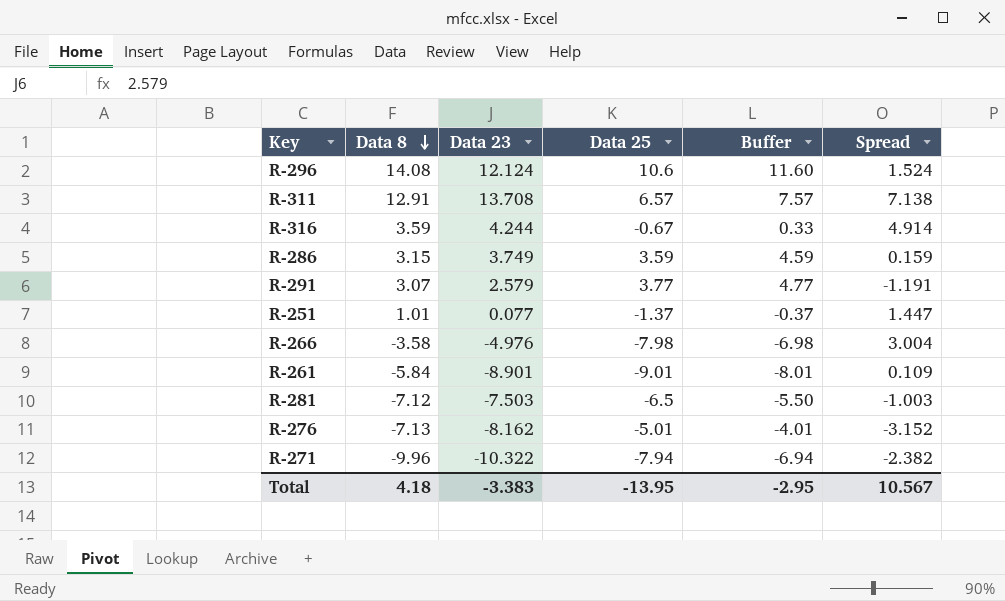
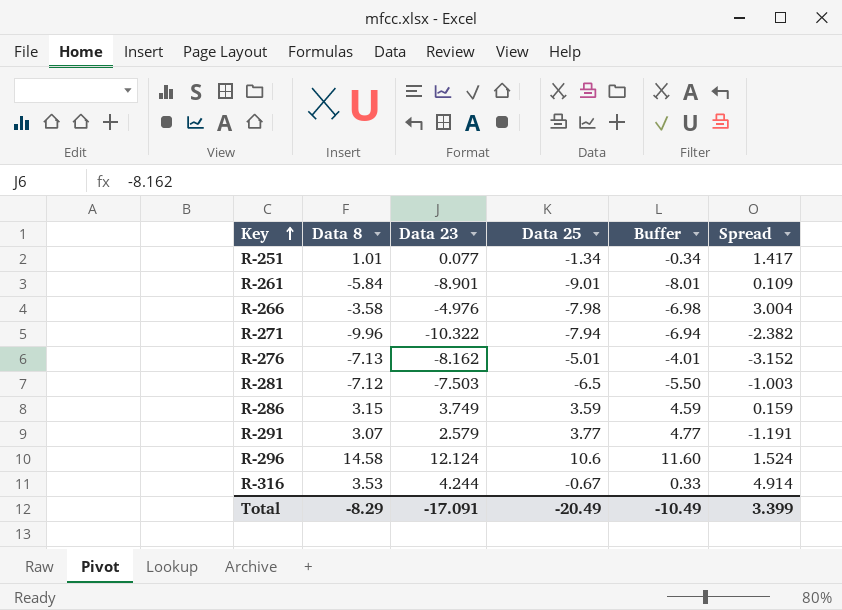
row order: Data 8 descending -> Key ascending
row R-311: 12.91 | 13.708 | 6.57 | 7.57 | 7.138 -> none
R-251 | Data 25: -1.37 -> -1.34
R-251 | Buffer: -0.37 -> -0.34
R-251 | Spread: 1.447 -> 1.417
R-296 | Data 8: 14.08 -> 14.58
R-316 | Data 8: 3.59 -> 3.53
Total | Data 8: 4.18 -> -8.29
Total | Data 23: -3.383 -> -17.091
Total | Data 25: -13.95 -> -20.49
Total | Buffer: -2.95 -> -10.49
Total | Spread: 10.567 -> 3.399

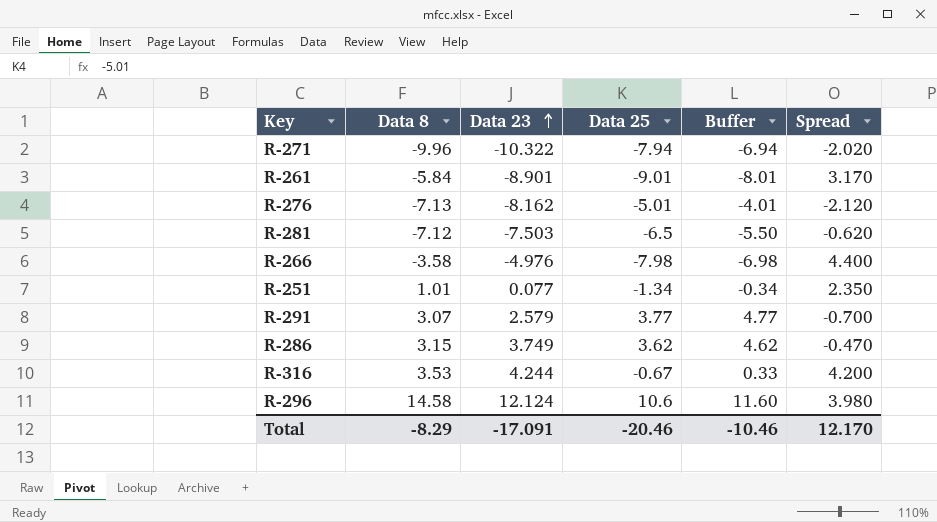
row order: Key ascending -> Data 23 ascending
column Spread | formula: [Data 23] - [Data 25] -> [Data 8] - [Data 25]
R-286 | Data 25: 3.59 -> 3.62
R-286 | Buffer: 4.59 -> 4.62
Total | Data 25: -20.49 -> -20.46
Total | Buffer: -10.49 -> -10.46
Total | Spread: 3.399 -> 12.170

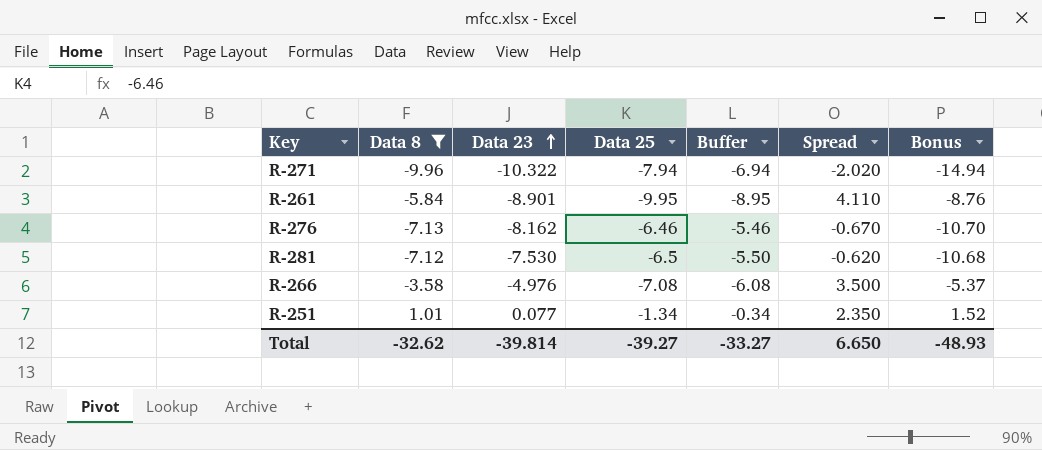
filter: none -> Data 8 <= 1.01
column Bonus | formula: none -> [Data 8] * 1.5
R-261 | Data 25: -9.01 -> -9.95
R-261 | Buffer: -8.01 -> -8.95
R-261 | Spread: 3.170 -> 4.110
R-276 | Data 25: -5.01 -> -6.46
R-276 | Buffer: -4.01 -> -5.46
R-276 | Spread: -2.120 -> -0.670
R-281 | Data 23: -7.503 -> -7.530
R-266 | Data 25: -7.98 -> -7.08
R-266 | Buffer: -6.98 -> -6.08
R-266 | Spread: 4.400 -> 3.500
Total | Data 8: -8.29 -> -32.62
Total | Data 23: -17.091 -> -39.814
Total | Data 25: -20.46 -> -39.27
Total | Buffer: -10.46 -> -33.27
Total | Spread: 12.170 -> 6.650

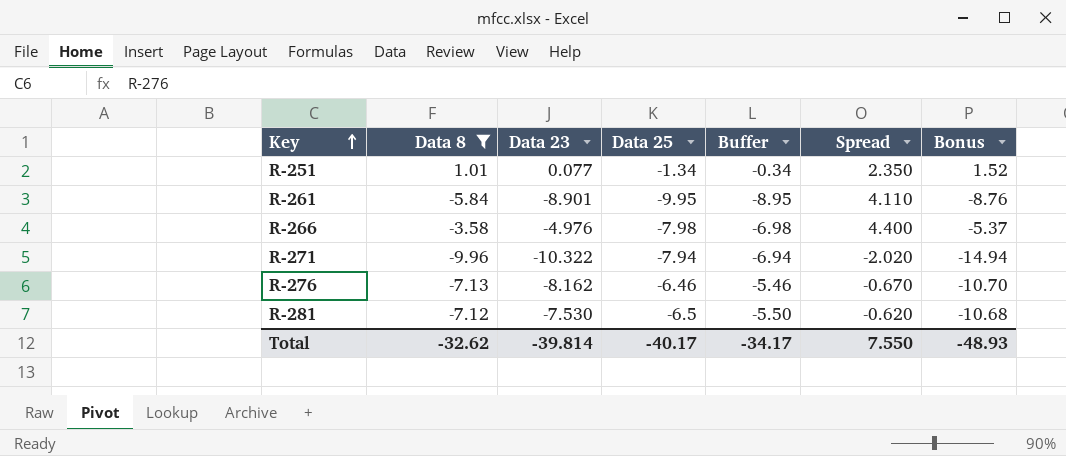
row order: Data 23 ascending -> Key ascending
R-266 | Data 25: -7.08 -> -7.98
R-266 | Buffer: -6.08 -> -6.98
R-266 | Spread: 3.500 -> 4.400
Total | Data 25: -39.27 -> -40.17
Total | Buffer: -33.27 -> -34.17
Total | Spread: 6.650 -> 7.550

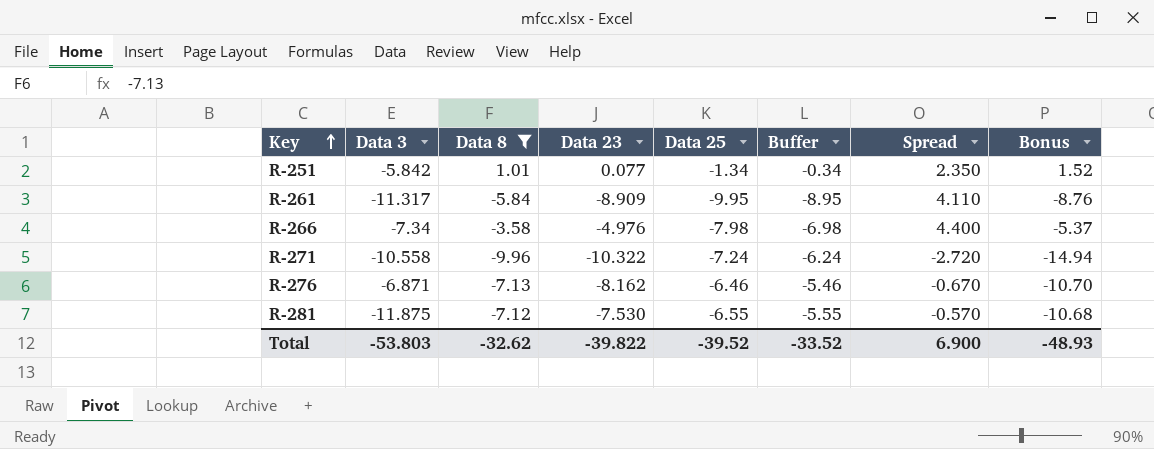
column Data 3 | position: none -> 2
R-261 | Data 23: -8.901 -> -8.909
R-271 | Data 25: -7.94 -> -7.24
R-271 | Buffer: -6.94 -> -6.24
R-271 | Spread: -2.020 -> -2.720
R-281 | Data 25: -6.5 -> -6.55
R-281 | Buffer: -5.50 -> -5.55
R-281 | Spread: -0.620 -> -0.570
Total | Data 23: -39.814 -> -39.822
Total | Data 25: -40.17 -> -39.52
Total | Buffer: -34.17 -> -33.52
Total | Spread: 7.550 -> 6.900

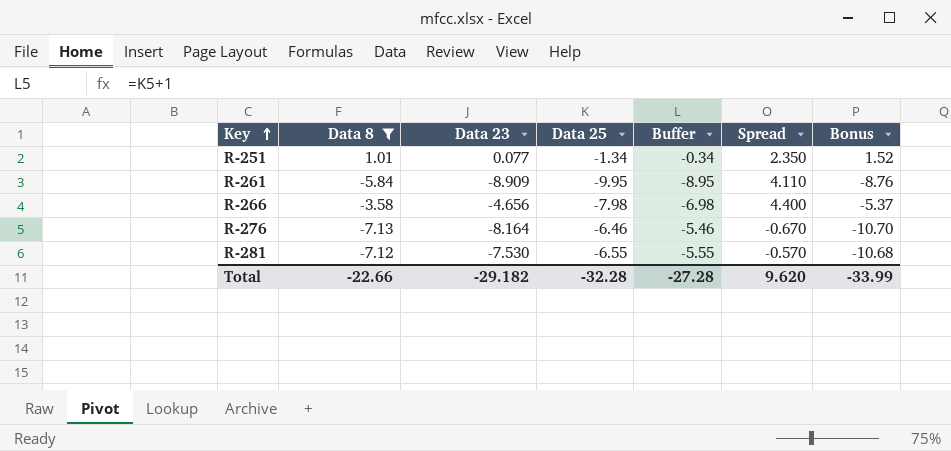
column Data 3 | position: 2 -> none
row R-271: -10.558 | -9.96 | -10.322 | -7.24 | -6.24 | -2.720 | -14.94 -> none
R-266 | Data 23: -4.976 -> -4.656
R-276 | Data 23: -8.162 -> -8.164
Total | Data 8: -32.62 -> -22.66
Total | Data 23: -39.822 -> -29.182
Total | Data 25: -39.52 -> -32.28
Total | Buffer: -33.52 -> -27.28
Total | Spread: 6.900 -> 9.620
Total | Bonus: -48.93 -> -33.99

